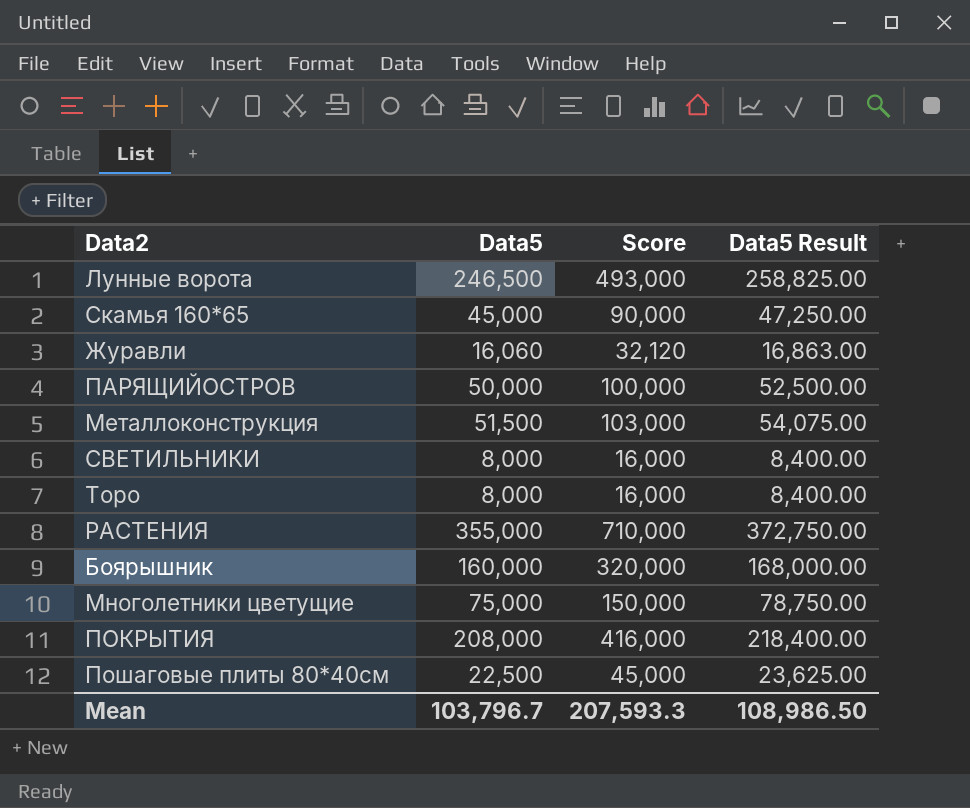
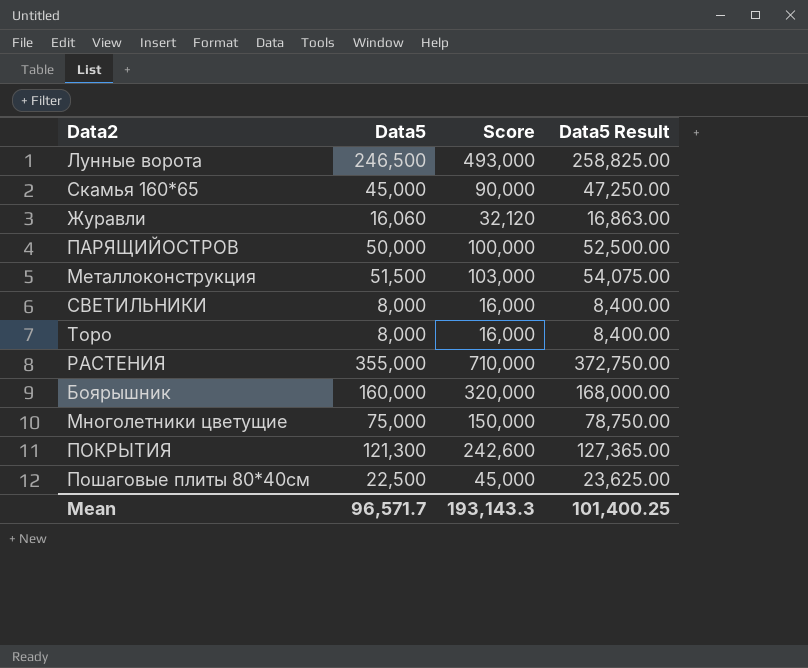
ПОКРЫТИЯ | Data5: 208,000 -> 121,300
ПОКРЫТИЯ | Score: 416,000 -> 242,600
ПОКРЫТИЯ | Data5 Result: 218,400.00 -> 127,365.00
Mean | Data5: 103,796.7 -> 96,571.7
Mean | Score: 207,593.3 -> 193,143.3
Mean | Data5 Result: 108,986.50 -> 101,400.25

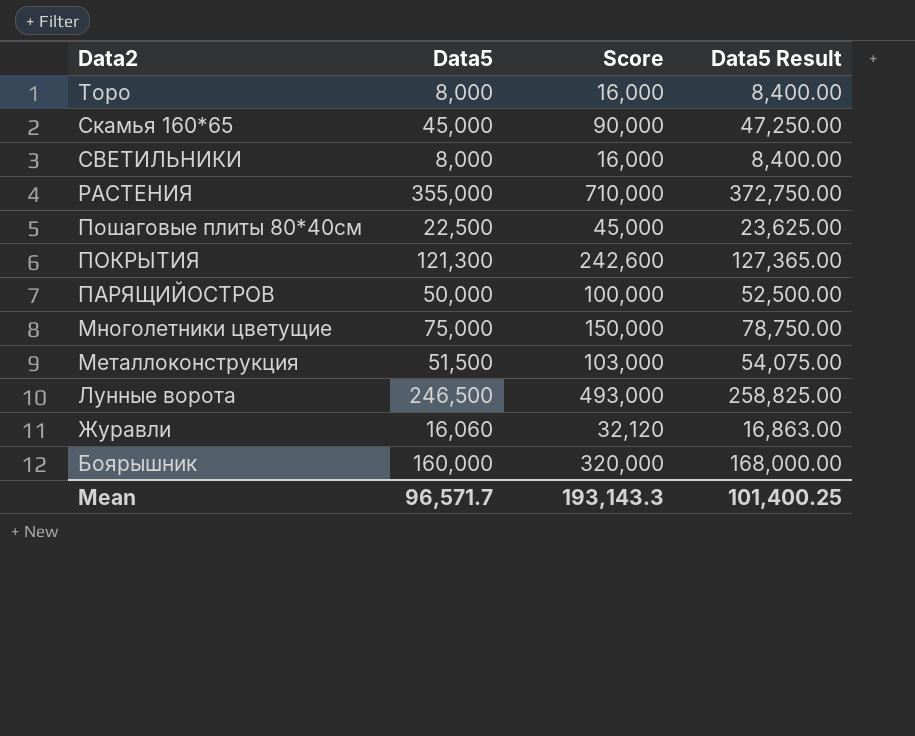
row order: none -> Data2 descending

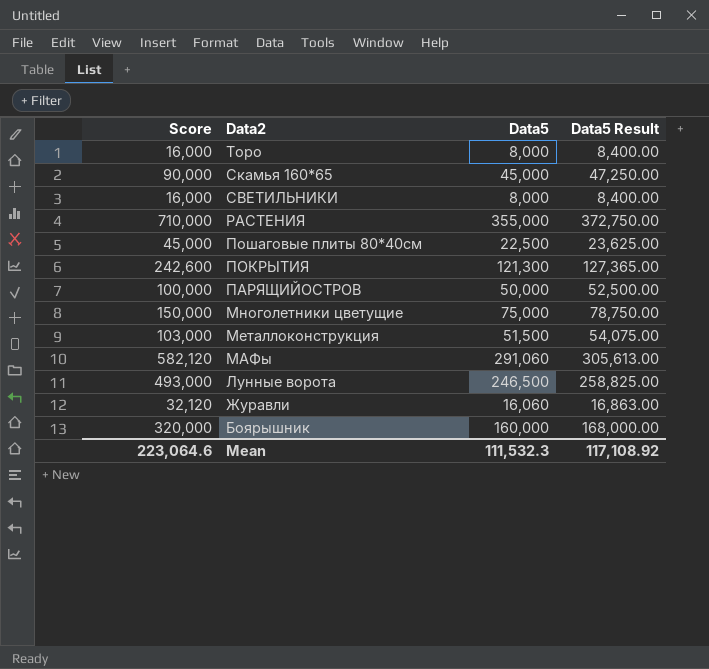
column Score | position: 3 -> 1
row МАФы: none -> 582,120 | 291,060 | 305,613.00
Mean | Score: 193,143.3 -> 223,064.6
Mean | Data5: 96,571.7 -> 111,532.3
Mean | Data5 Result: 101,400.25 -> 117,108.92

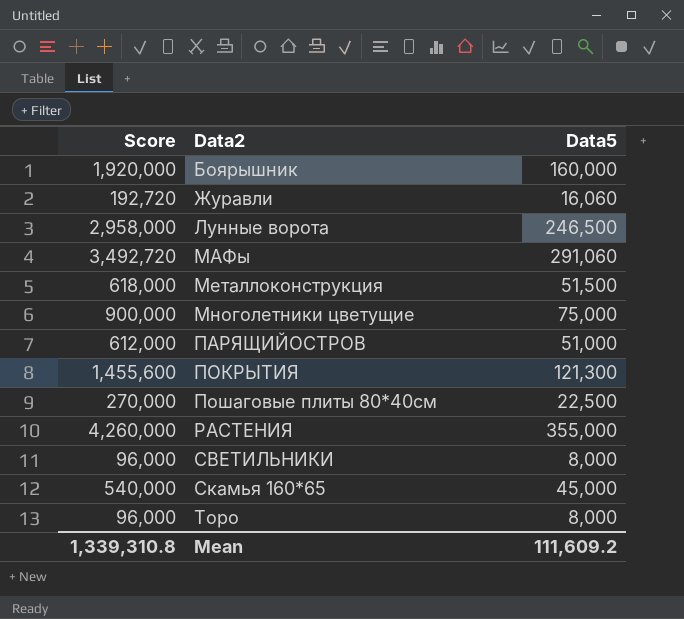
row order: Data2 descending -> Data2 ascending
column Data5 Result | formula: [Data5] * 1.05 -> none
column Score | formula: [Data5] * 2 -> [Data5] * 12
ПАРЯЩИЙОСТРОВ | Data5: 50,000 -> 51,000
Mean | Score: 223,064.6 -> 1,339,310.8
Mean | Data5: 111,532.3 -> 111,609.2

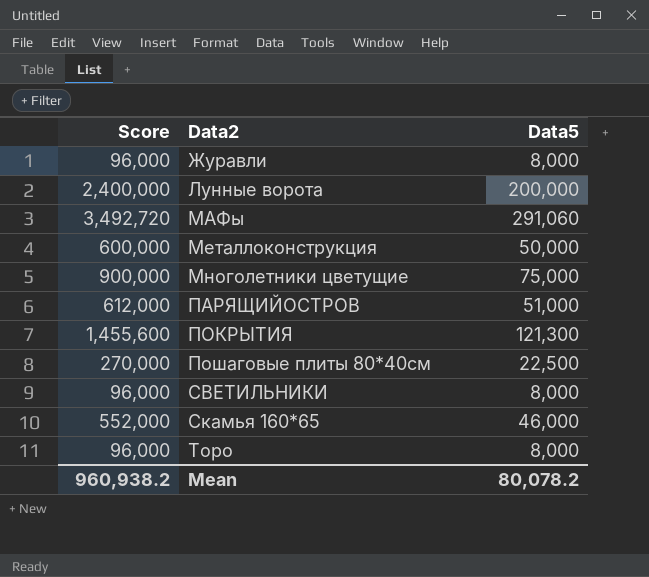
row Боярышник: 1,920,000 | 160,000 -> none
row РАСТЕНИЯ: 4,260,000 | 355,000 -> none
Журавли | Score: 192,720 -> 96,000
Журавли | Data5: 16,060 -> 8,000
Лунные ворота | Score: 2,958,000 -> 2,400,000
Лунные ворота | Data5: 246,500 -> 200,000
Металлоконструкция | Score: 618,000 -> 600,000
Металлоконструкция | Data5: 51,500 -> 50,000
Скамья 160*65 | Score: 540,000 -> 552,000
Скамья 160*65 | Data5: 45,000 -> 46,000
Mean | Score: 1,339,310.8 -> 960,938.2
Mean | Data5: 111,609.2 -> 80,078.2

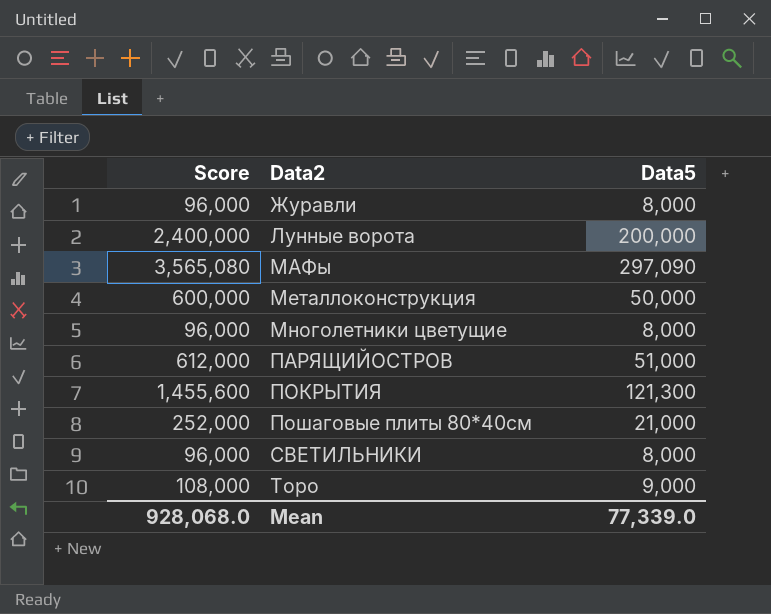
row Скамья 160*65: 552,000 | 46,000 -> none
МАФы | Score: 3,492,720 -> 3,565,080
МАФы | Data5: 291,060 -> 297,090
Многолетники цветущие | Score: 900,000 -> 96,000
Многолетники цветущие | Data5: 75,000 -> 8,000
Пошаговые плиты 80*40см | Score: 270,000 -> 252,000
Пошаговые плиты 80*40см | Data5: 22,500 -> 21,000
Торо | Score: 96,000 -> 108,000
Торо | Data5: 8,000 -> 9,000
Mean | Score: 960,938.2 -> 928,068.0
Mean | Data5: 80,078.2 -> 77,339.0

